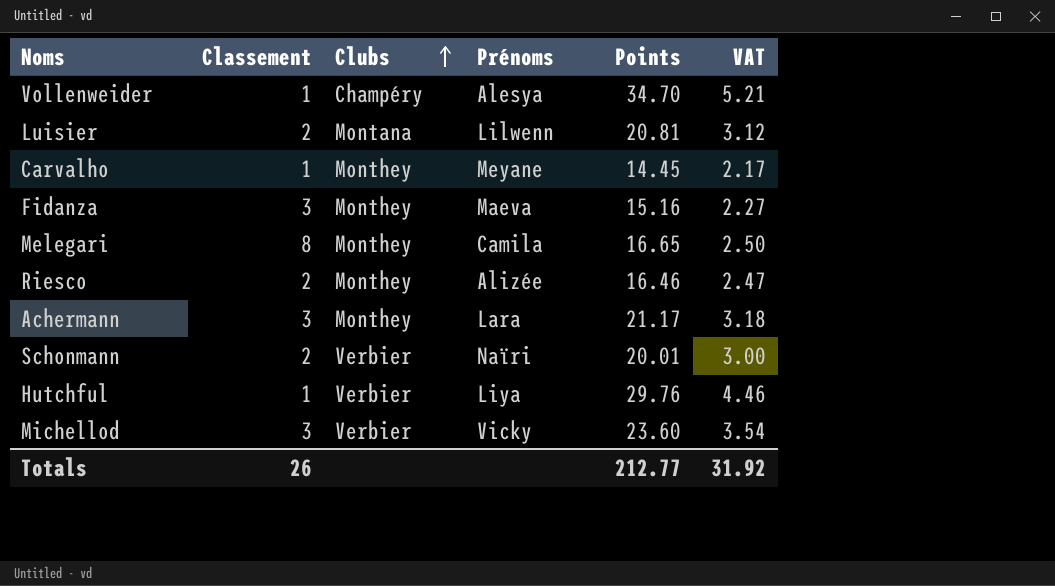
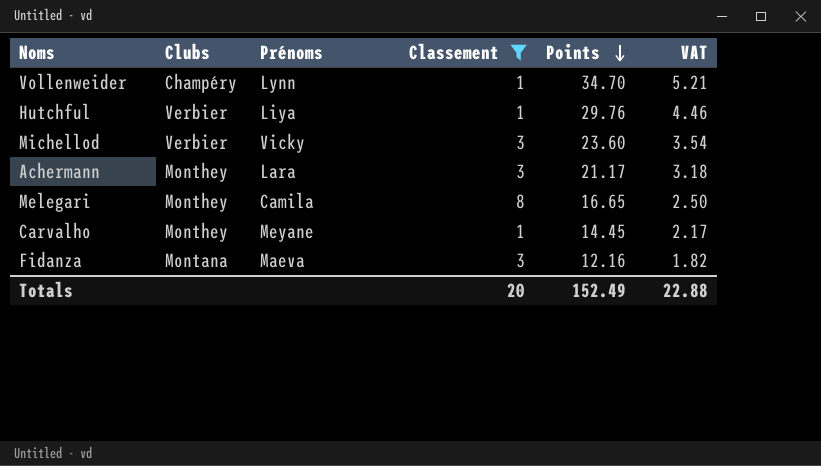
filter: none -> Classement != 2
row order: Clubs ascending -> Points descending
column Classement | position: 2 -> 4
Vollenweider | Prénoms: Alesya -> Lynn
Fidanza | Clubs: Monthey -> Montana
Fidanza | Points: 15.16 -> 12.16
Fidanza | VAT: 2.27 -> 1.82
Totals | Classement: 26 -> 20
Totals | Points: 212.77 -> 152.49
Totals | VAT: 31.92 -> 22.88

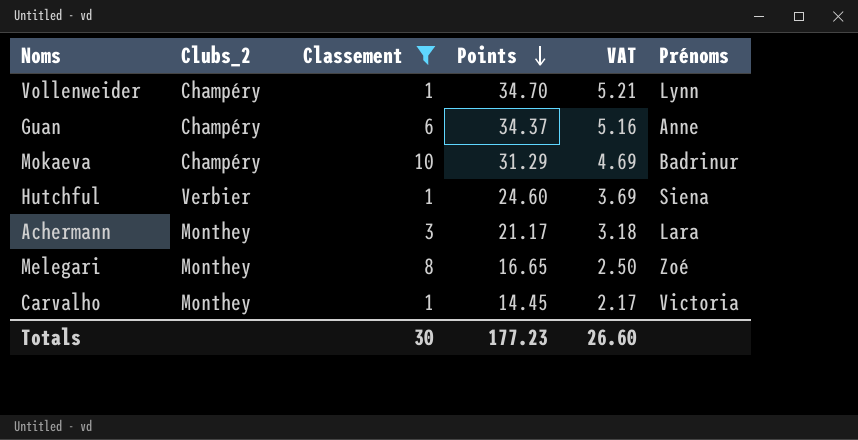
column name: Clubs -> Clubs_2
column Prénoms | position: 3 -> 6
row Michellod: Verbier | Vicky | 3 | 23.60 | 3.54 -> none
row Fidanza: Montana | Maeva | 3 | 12.16 | 1.82 -> none
row Guan: none -> Champéry | 6 | 34.37 | 5.16 | Anne
row Mokaeva: none -> Champéry | 10 | 31.29 | 4.69 | Badrinur
Hutchful | Points: 29.76 -> 24.60
Hutchful | VAT: 4.46 -> 3.69
Hutchful | Prénoms: Liya -> Siena
Melegari | Prénoms: Camila -> Zoé
Carvalho | Prénoms: Meyane -> Victoria
Totals | Classement: 20 -> 30
Totals | Points: 152.49 -> 177.23
Totals | VAT: 22.88 -> 26.60

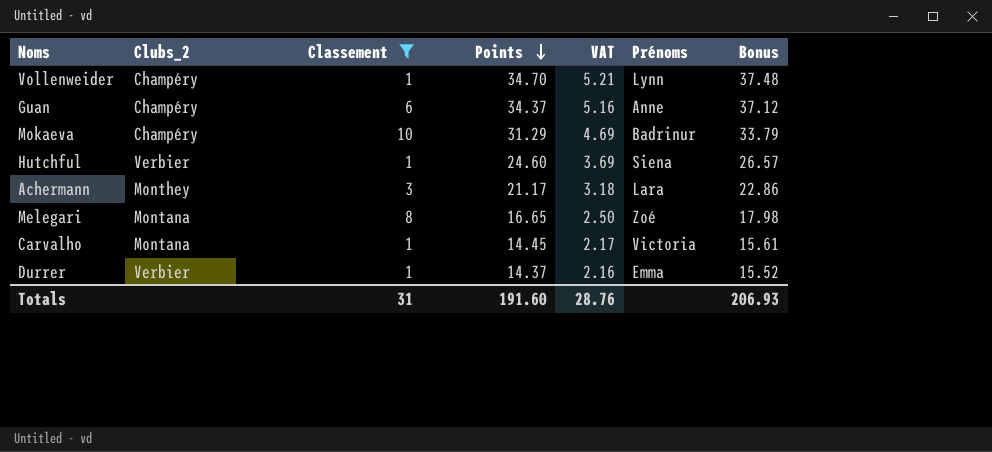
column Bonus | formula: none -> [Points] * 1.08
Melegari | Clubs_2: Monthey -> Montana
Carvalho | Clubs_2: Monthey -> Montana
row Durrer: none -> Verbier | 1 | 14.37 | 2.16 | Emma | 15.52
Totals | Classement: 30 -> 31
Totals | Points: 177.23 -> 191.60
Totals | VAT: 26.60 -> 28.76

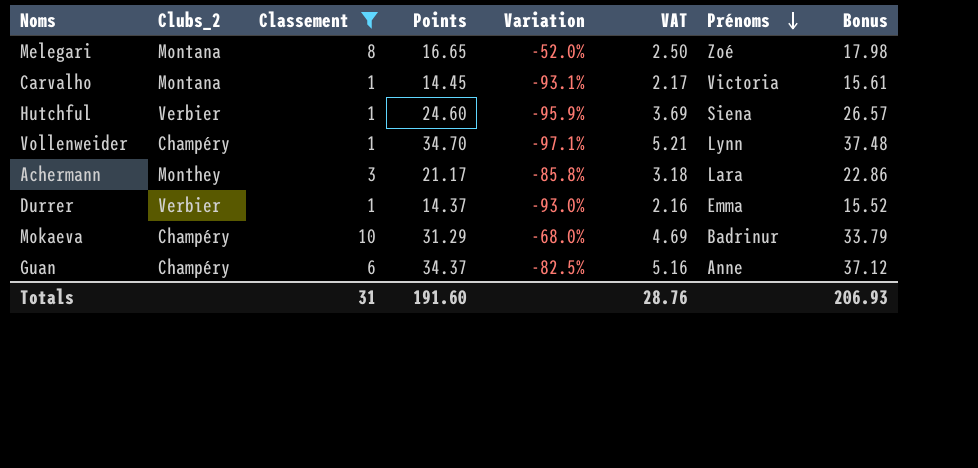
row order: Points descending -> Prénoms descending
column Variation | formula: none -> ([Classement] - [Points]) / [Points]

